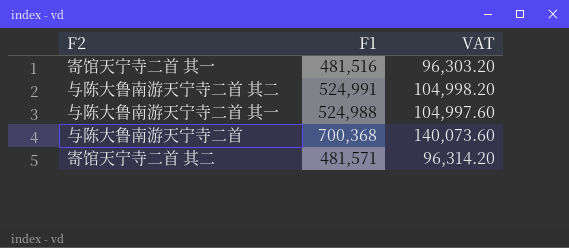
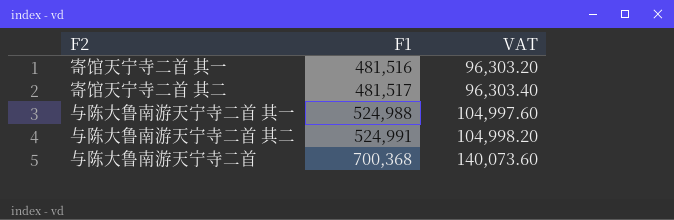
row order: none -> F1 ascending
寄馆天宁寺二首 其二 | F1: 481,571 -> 481,517
寄馆天宁寺二首 其二 | VAT: 96,314.20 -> 96,303.40

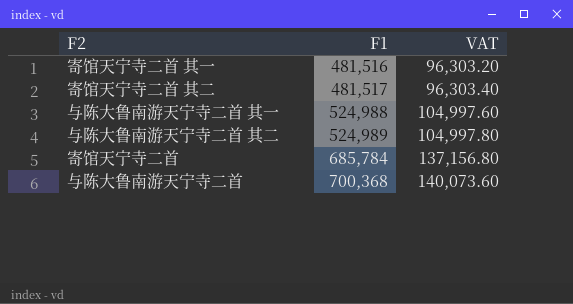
与陈大鲁南游天宁寺二首 其二 | F1: 524,991 -> 524,989
与陈大鲁南游天宁寺二首 其二 | VAT: 104,998.20 -> 104,997.80
row 寄馆天宁寺二首: none -> 685,784 | 137,156.80

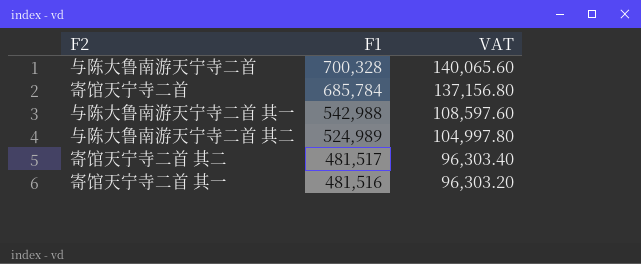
row order: F1 ascending -> F1 descending
与陈大鲁南游天宁寺二首 | F1: 700,368 -> 700,328
与陈大鲁南游天宁寺二首 | VAT: 140,073.60 -> 140,065.60
与陈大鲁南游天宁寺二首 其一 | F1: 524,988 -> 542,988
与陈大鲁南游天宁寺二首 其一 | VAT: 104,997.60 -> 108,597.60

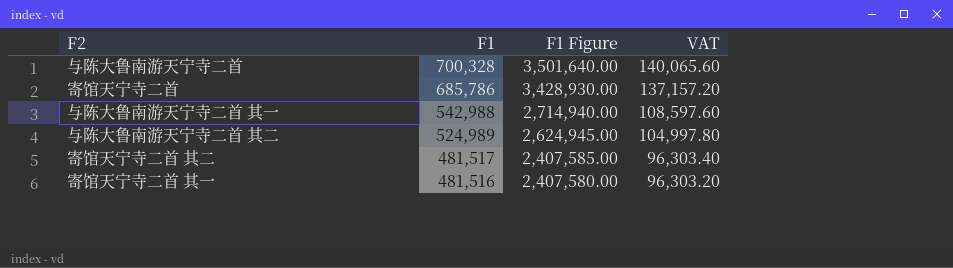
column F1 Figure | formula: none -> [F1] * 5
寄馆天宁寺二首 | F1: 685,784 -> 685,786
寄馆天宁寺二首 | VAT: 137,156.80 -> 137,157.20

